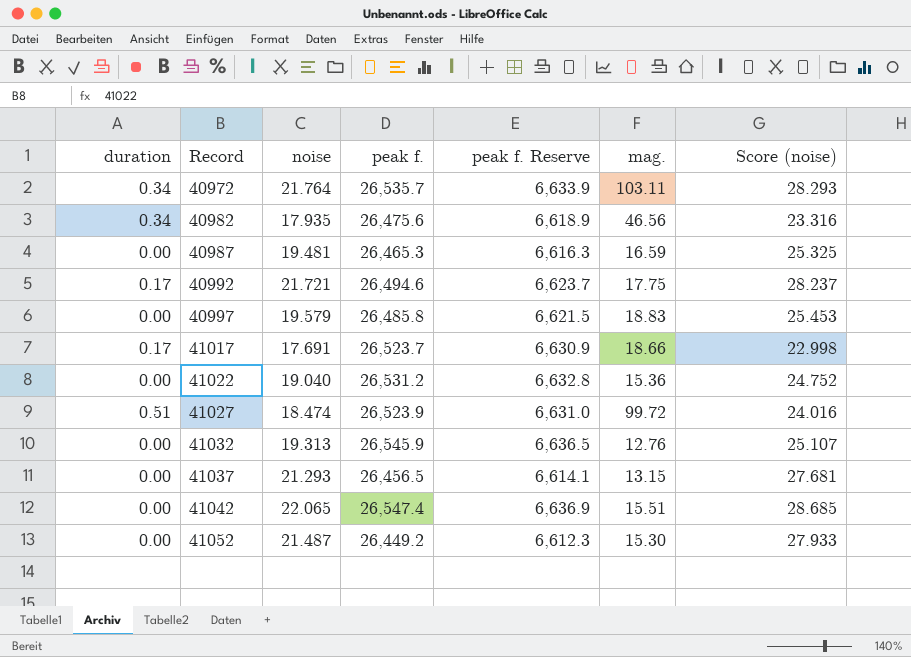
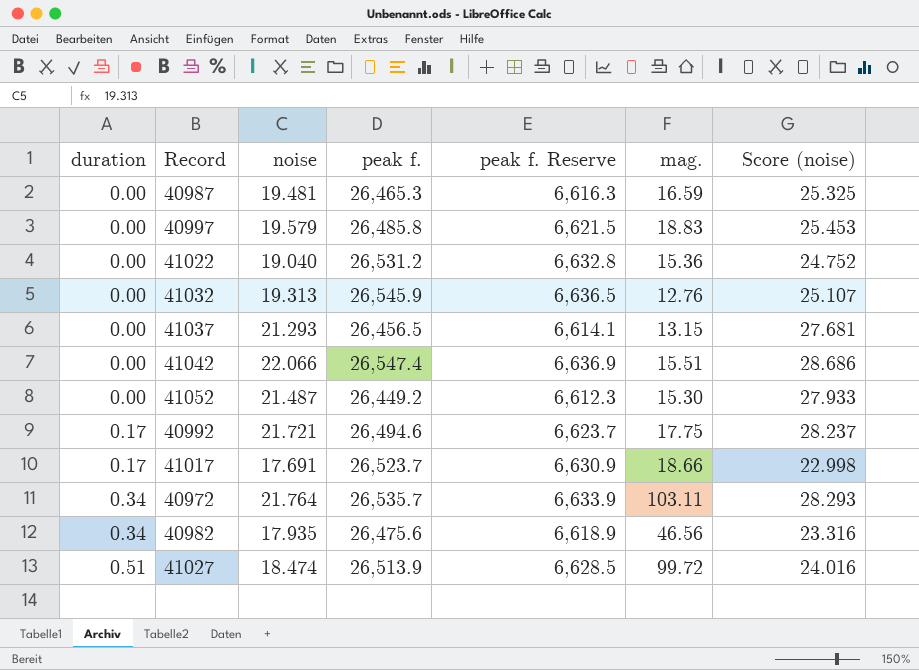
row order: Record ascending -> duration ascending
41042 | noise: 22.065 -> 22.066
41042 | Score (noise): 28.685 -> 28.686
41027 | peak f.: 26,523.9 -> 26,513.9
41027 | peak f. Reserve: 6,631.0 -> 6,628.5

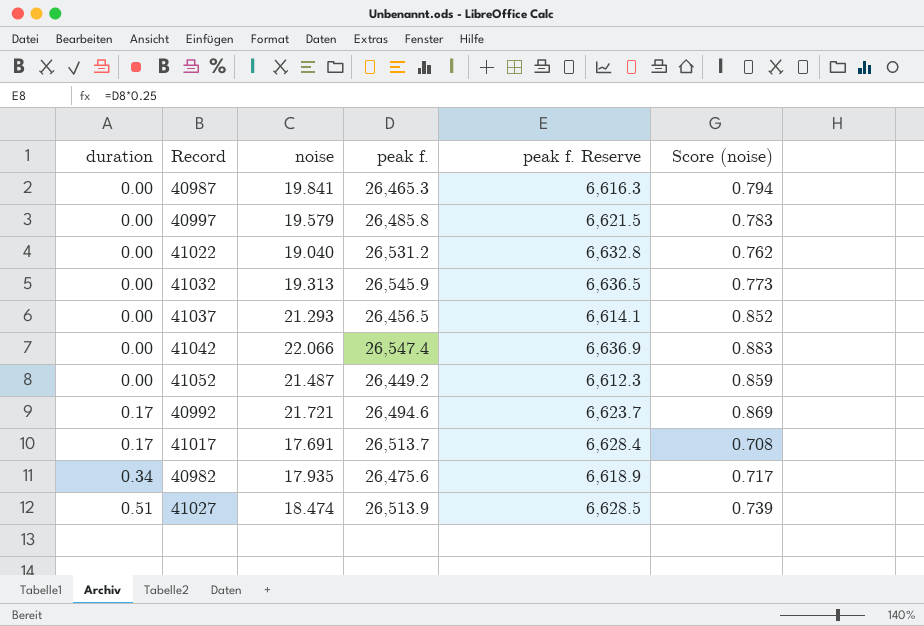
column mag. | position: 6 -> none
column Score (noise) | formula: [noise] * 1.3 -> [noise] * 0.04
row 40972: 0.34 | 21.764 | 26,535.7 | 6,633.9 | 103.11 | 28.293 -> none
40987 | noise: 19.481 -> 19.841
41017 | peak f.: 26,523.7 -> 26,513.7
41017 | peak f. Reserve: 6,630.9 -> 6,628.4

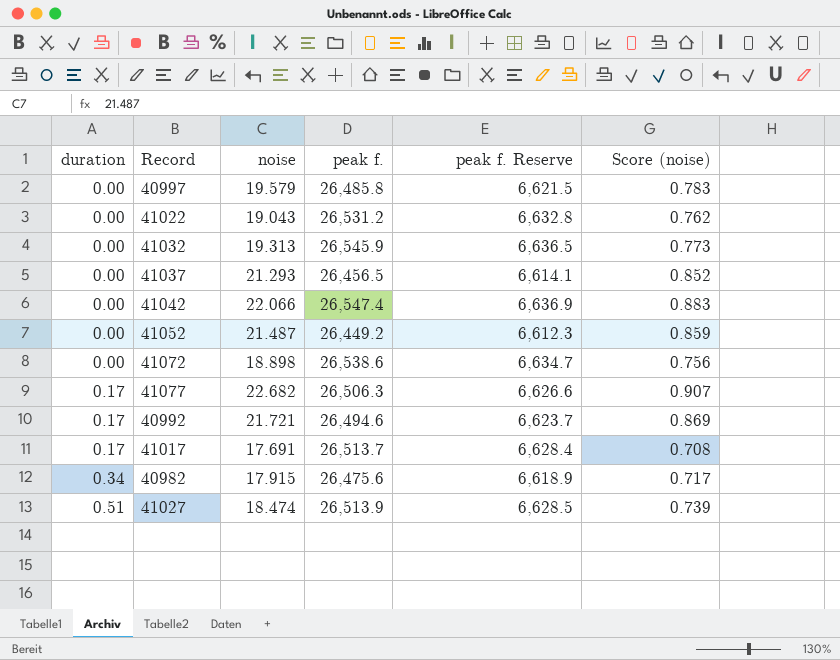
row 40987: 0.00 | 19.841 | 26,465.3 | 6,616.3 | 0.794 -> none
41022 | noise: 19.040 -> 19.043
row 41072: none -> 0.00 | 18.898 | 26,538.6 | 6,634.7 | 0.756
row 41077: none -> 0.17 | 22.682 | 26,506.3 | 6,626.6 | 0.907
40982 | noise: 17.935 -> 17.915

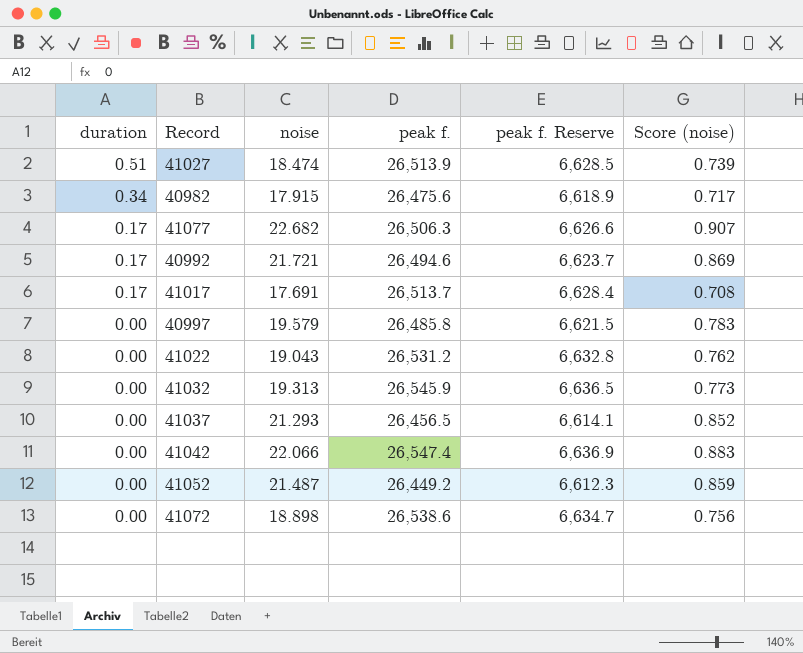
row order: duration ascending -> duration descending

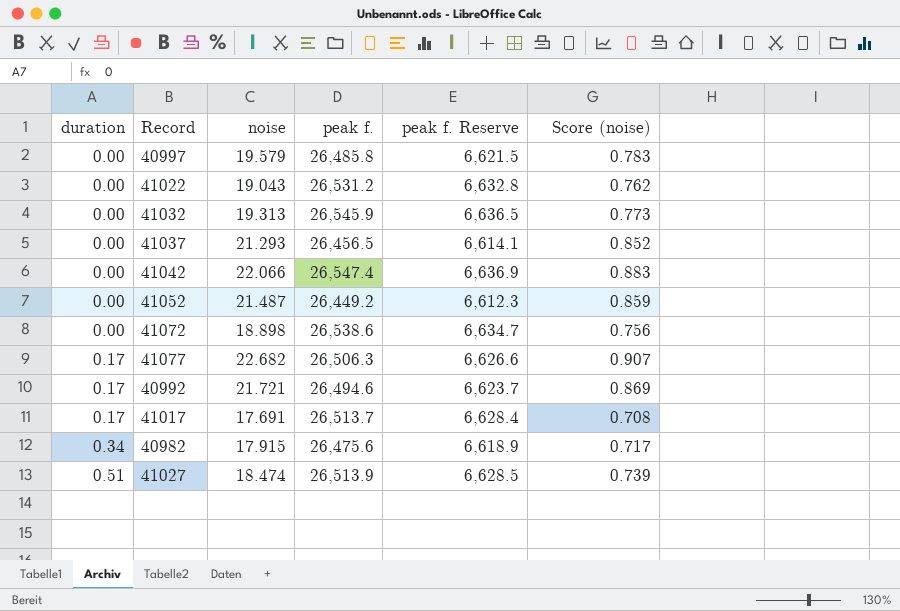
row order: duration descending -> duration ascending

